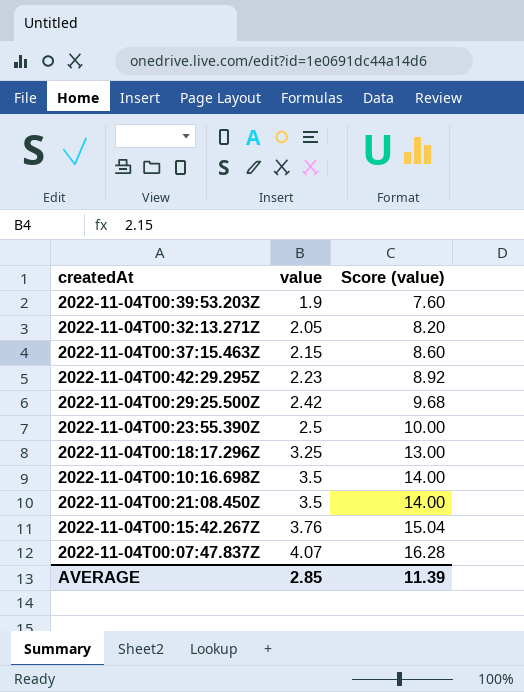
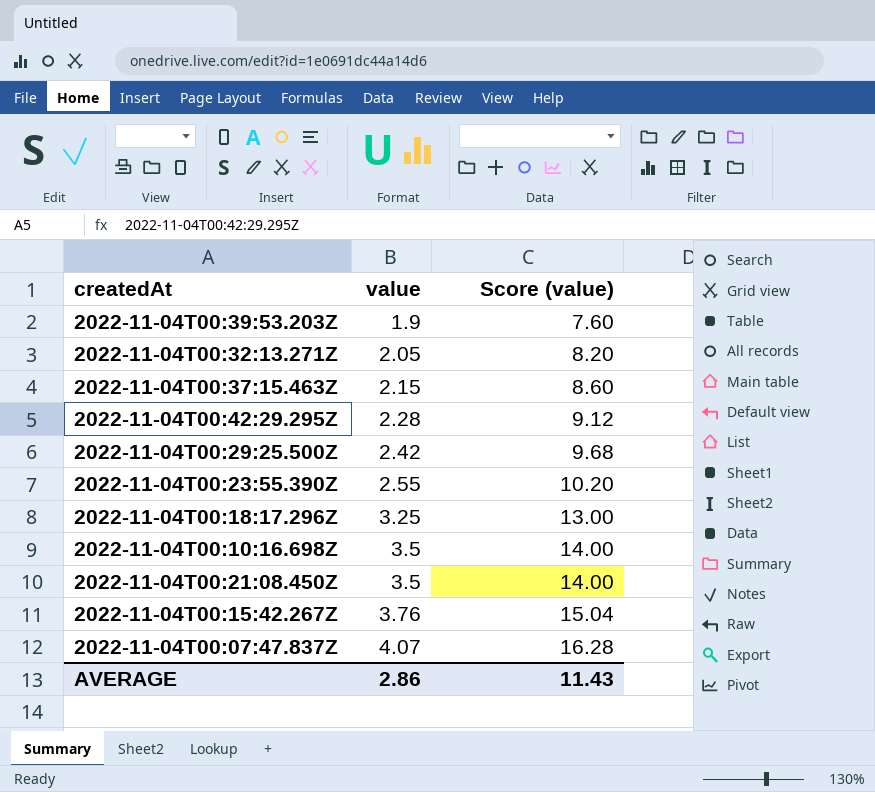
2022-11-04T00:42:29.295Z | value: 2.23 -> 2.28
2022-11-04T00:42:29.295Z | Score (value): 8.92 -> 9.12
2022-11-04T00:23:55.390Z | value: 2.5 -> 2.55
2022-11-04T00:23:55.390Z | Score (value): 10.00 -> 10.20
AVERAGE | value: 2.85 -> 2.86
AVERAGE | Score (value): 11.39 -> 11.43

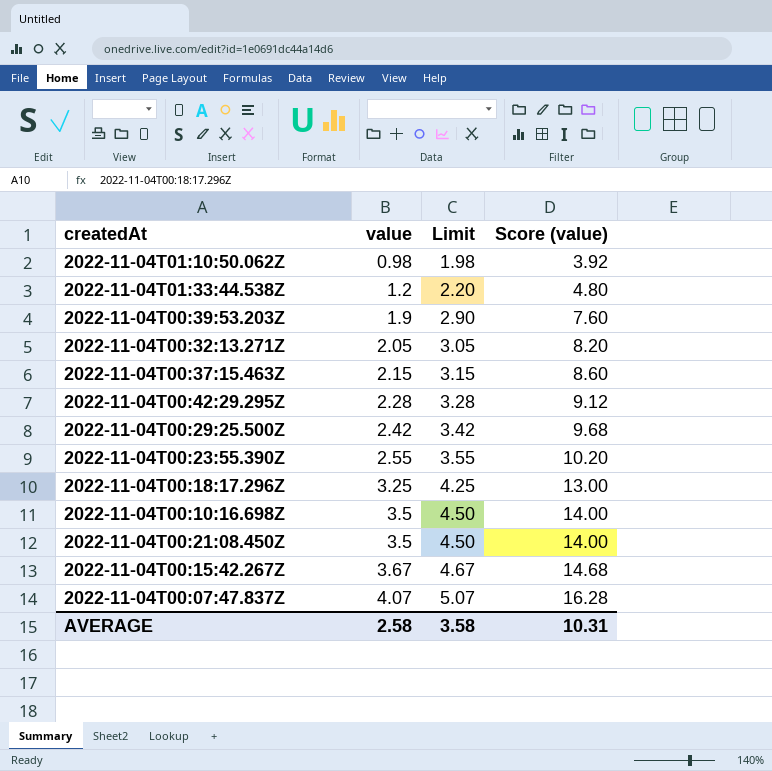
column Limit | formula: none -> [value] + 1
row 2022-11-04T01:10:50.062Z: none -> 0.98 | 1.98 | 3.92
row 2022-11-04T01:33:44.538Z: none -> 1.2 | 2.20 | 4.80
2022-11-04T00:15:42.267Z | value: 3.76 -> 3.67
2022-11-04T00:15:42.267Z | Score (value): 15.04 -> 14.68
AVERAGE | value: 2.86 -> 2.58
AVERAGE | Score (value): 11.43 -> 10.31

